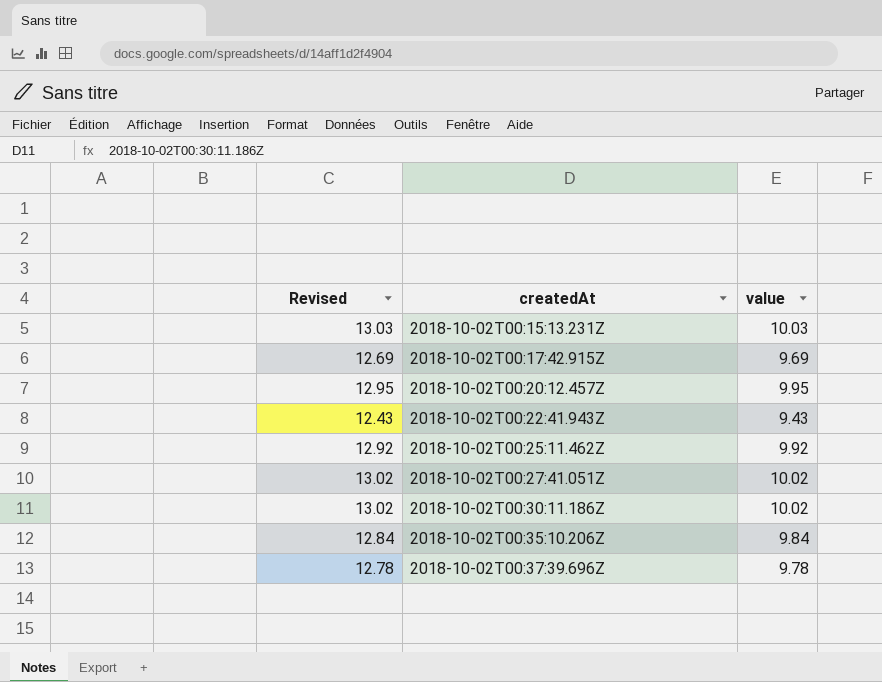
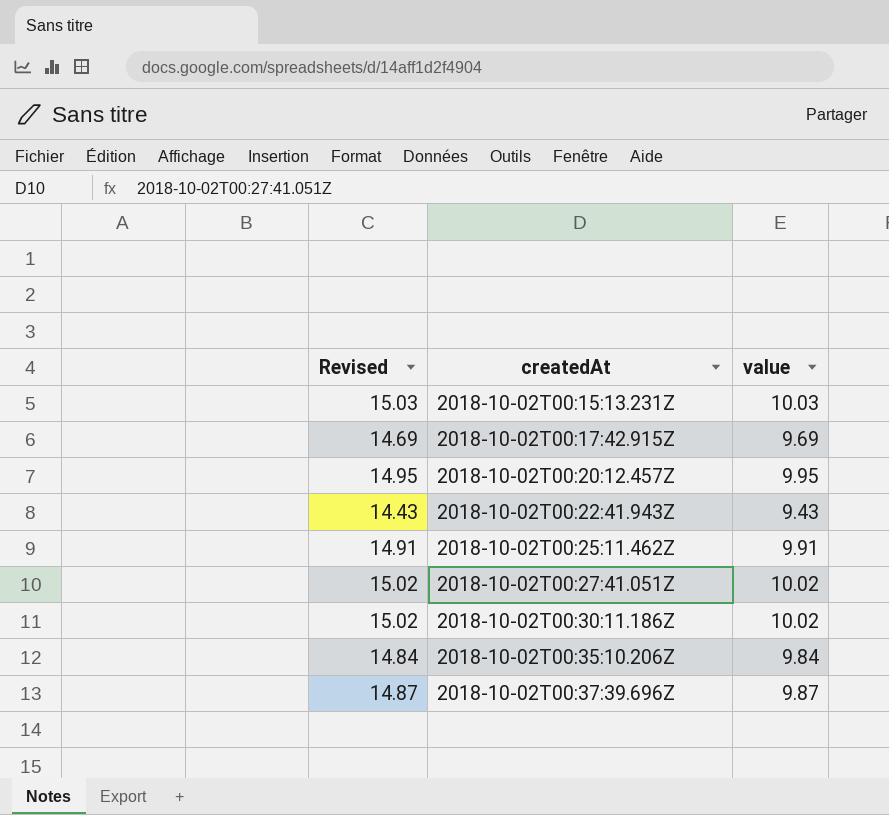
column Revised | formula: [value] + 3 -> [value] + 5
2018-10-02T00:25:11.462Z | value: 9.92 -> 9.91
2018-10-02T00:37:39.696Z | value: 9.78 -> 9.87

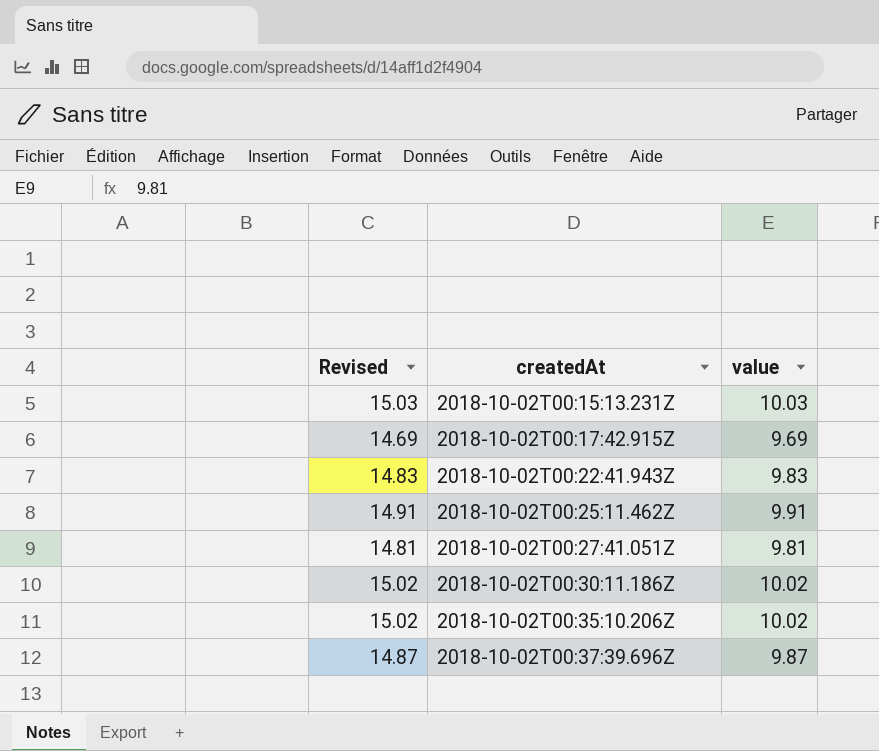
row 2018-10-02T00:20:12.457Z: 14.95 | 9.95 -> none
2018-10-02T00:22:41.943Z | Revised: 14.43 -> 14.83
2018-10-02T00:22:41.943Z | value: 9.43 -> 9.83
2018-10-02T00:27:41.051Z | Revised: 15.02 -> 14.81
2018-10-02T00:27:41.051Z | value: 10.02 -> 9.81
2018-10-02T00:35:10.206Z | Revised: 14.84 -> 15.02
2018-10-02T00:35:10.206Z | value: 9.84 -> 10.02

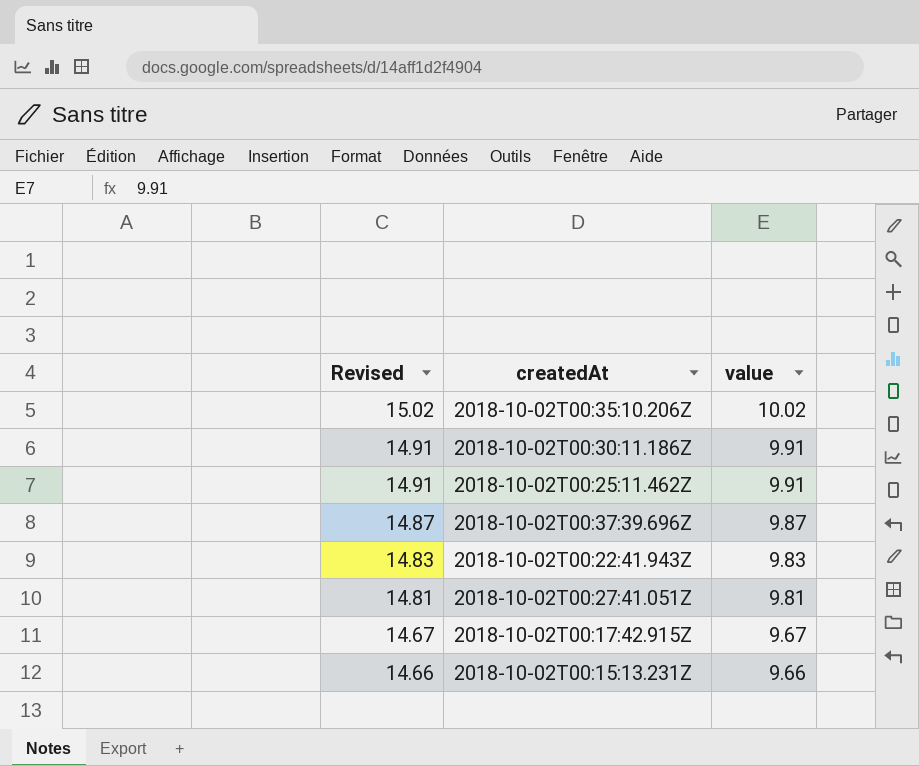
row order: createdAt ascending -> Revised descending
2018-10-02T00:30:11.186Z | Revised: 15.02 -> 14.91
2018-10-02T00:30:11.186Z | value: 10.02 -> 9.91
2018-10-02T00:17:42.915Z | Revised: 14.69 -> 14.67
2018-10-02T00:17:42.915Z | value: 9.69 -> 9.67
2018-10-02T00:15:13.231Z | Revised: 15.03 -> 14.66
2018-10-02T00:15:13.231Z | value: 10.03 -> 9.66

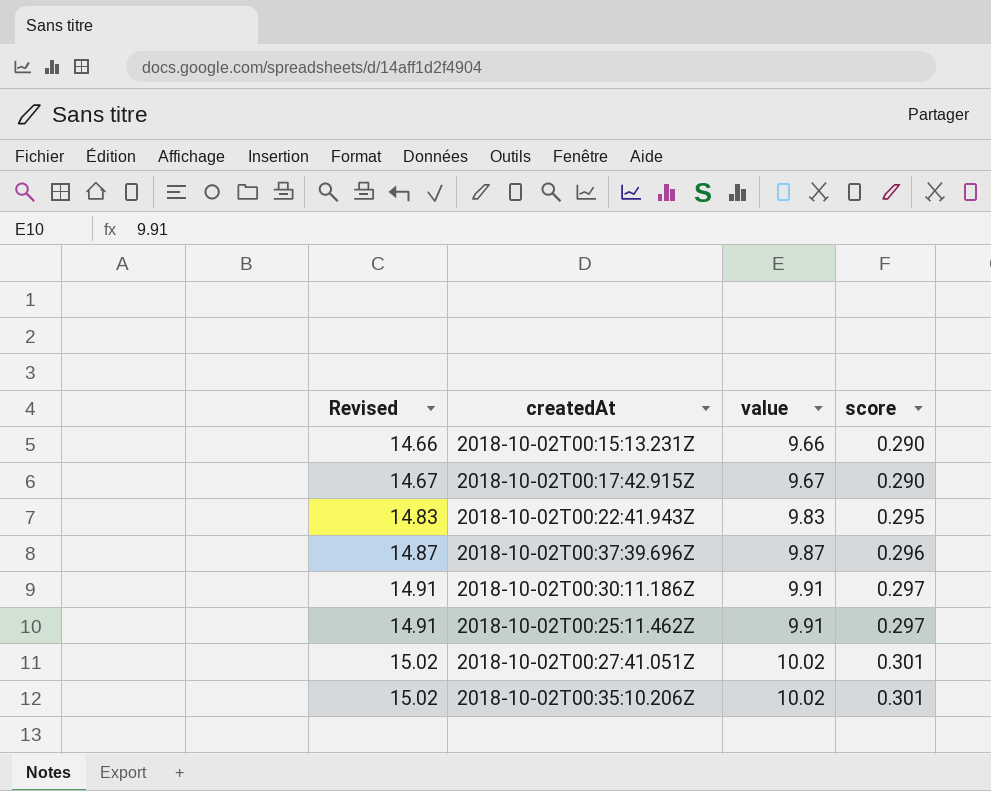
row order: Revised descending -> Revised ascending
column score | formula: none -> [value] * 0.03
2018-10-02T00:27:41.051Z | Revised: 14.81 -> 15.02
2018-10-02T00:27:41.051Z | value: 9.81 -> 10.02

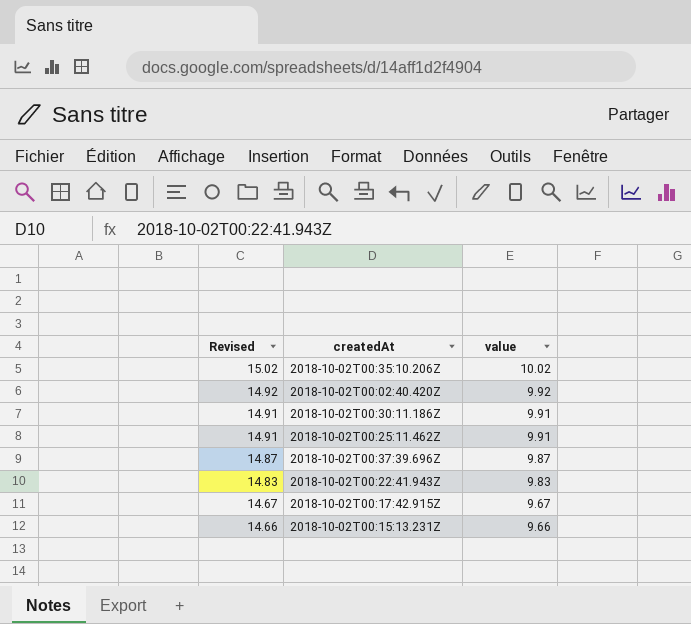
row order: Revised ascending -> Revised descending
column score | formula: [value] * 0.03 -> none
row 2018-10-02T00:27:41.051Z: 15.02 | 10.02 | 0.301 -> none
row 2018-10-02T00:02:40.420Z: none -> 14.92 | 9.92

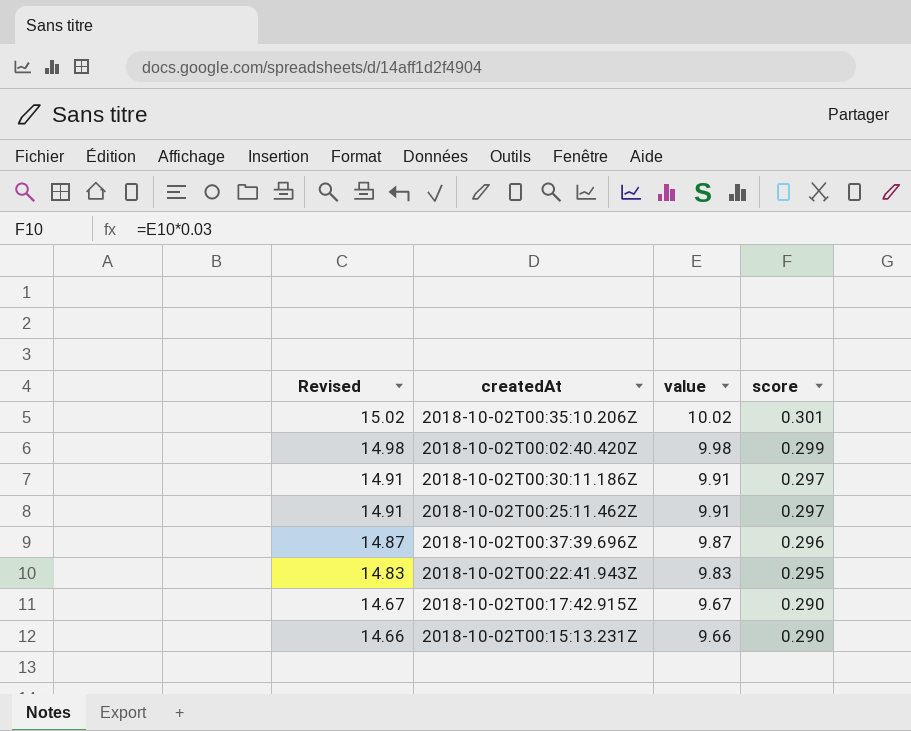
column score | formula: none -> [value] * 0.03
2018-10-02T00:02:40.420Z | Revised: 14.92 -> 14.98
2018-10-02T00:02:40.420Z | value: 9.92 -> 9.98

